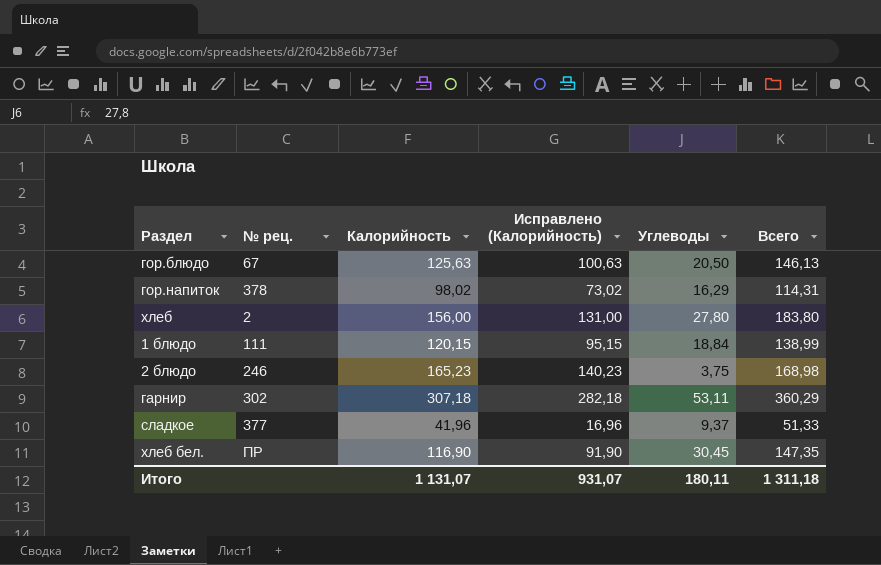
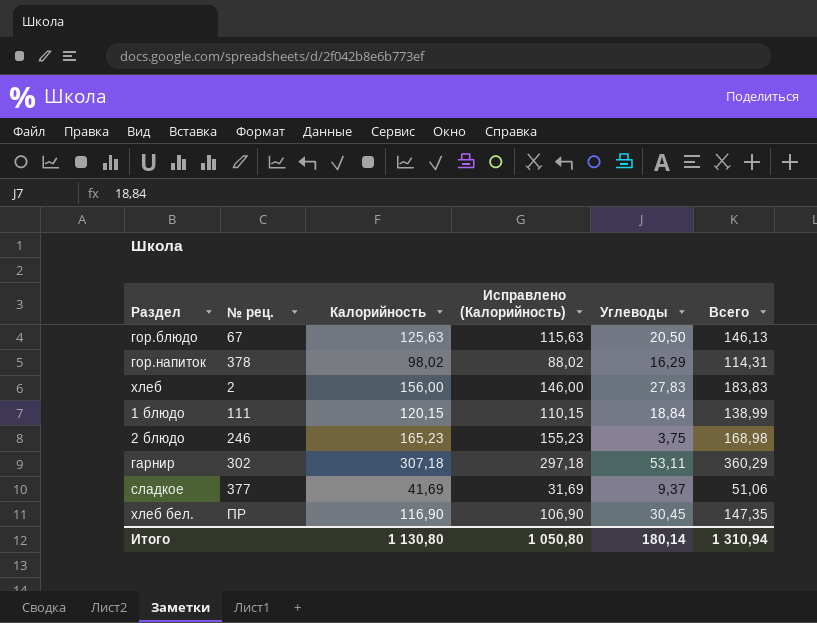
column Исправлено (Калорийность) | formula: [Калорийность] - 25 -> [Калорийность] - 10
хлеб | Углеводы: 27,80 -> 27,83
хлеб | Всего: 183,80 -> 183,83
сладкое | Калорийность: 41,96 -> 41,69
сладкое | Всего: 51,33 -> 51,06
Итого | Калорийность: 1 131,07 -> 1 130,80
Итого | Исправлено (Калорийность): 931,07 -> 1 050,80
Итого | Углеводы: 180,11 -> 180,14
Итого | Всего: 1 311,18 -> 1 310,94

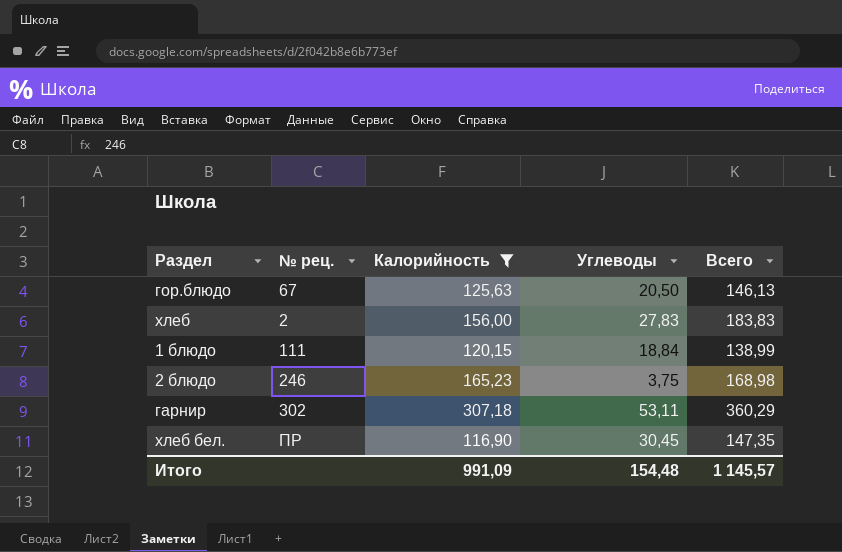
filter: none -> Калорийность >= 116,90
column Исправлено (Калорийность) | formula: [Калорийность] - 10 -> none
Итого | Калорийность: 1 130,80 -> 991,09
Итого | Углеводы: 180,14 -> 154,48
Итого | Всего: 1 310,94 -> 1 145,57

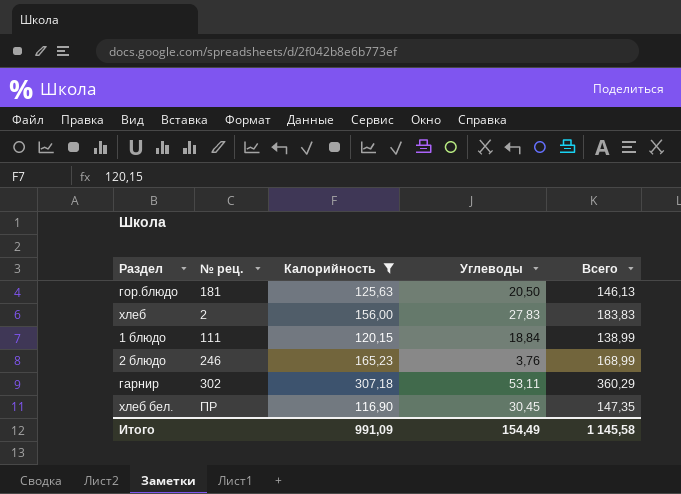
гор.блюдо | № рец.: 67 -> 181
2 блюдо | Углеводы: 3,75 -> 3,76
2 блюдо | Всего: 168,98 -> 168,99
Итого | Углеводы: 154,48 -> 154,49
Итого | Всего: 1 145,57 -> 1 145,58

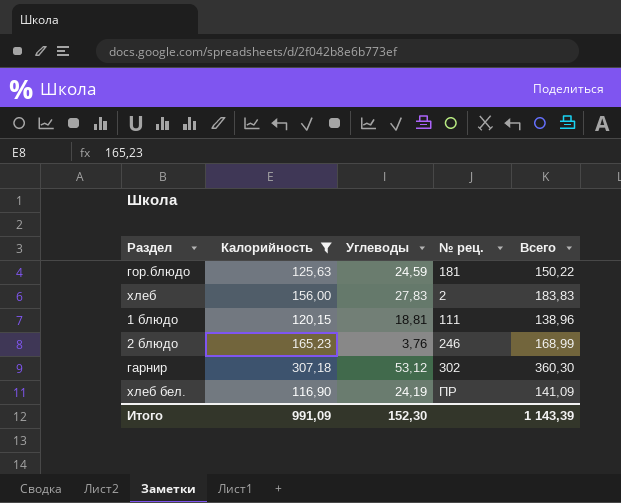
column № рец. | position: 2 -> 4
гор.блюдо | Углеводы: 20,50 -> 24,59
гор.блюдо | Всего: 146,13 -> 150,22
1 блюдо | Углеводы: 18,84 -> 18,81
1 блюдо | Всего: 138,99 -> 138,96
гарнир | Углеводы: 53,11 -> 53,12
гарнир | Всего: 360,29 -> 360,30
хлеб бел. | Углеводы: 30,45 -> 24,19
хлеб бел. | Всего: 147,35 -> 141,09
Итого | Углеводы: 154,49 -> 152,30
Итого | Всего: 1 145,58 -> 1 143,39

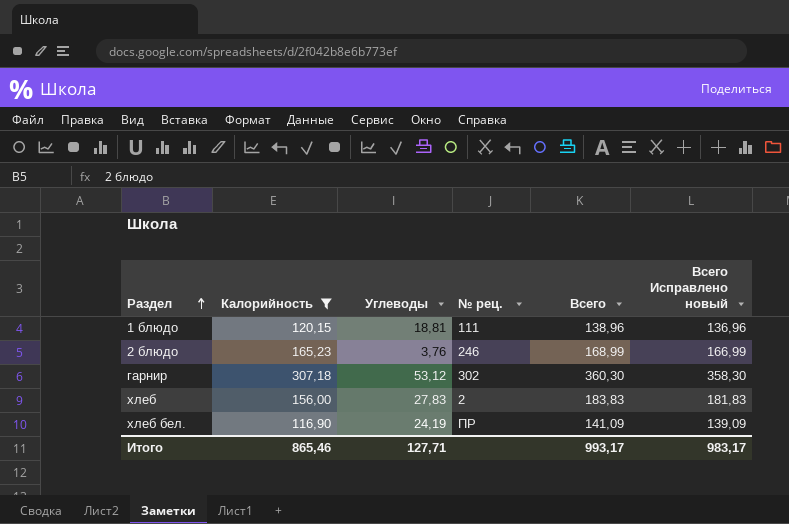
row order: none -> Раздел ascending
column Всего Исправлено новый | formula: none -> [Всего] - 2
row гор.блюдо: 125,63 | 24,59 | 181 | 150,22 -> none
Итого | Калорийность: 991,09 -> 865,46
Итого | Углеводы: 152,30 -> 127,71
Итого | Всего: 1 143,39 -> 993,17

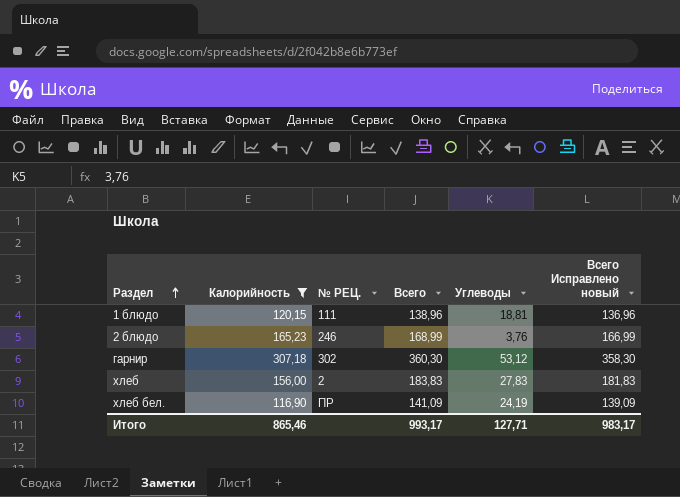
column name: № рец. -> № РЕЦ.
column Углеводы | position: 3 -> 5

